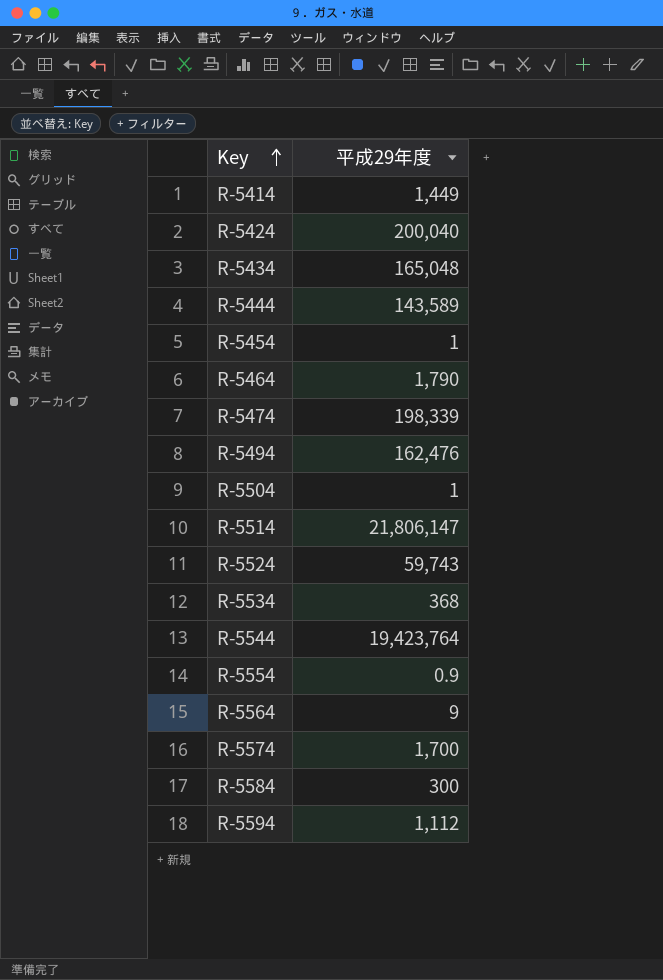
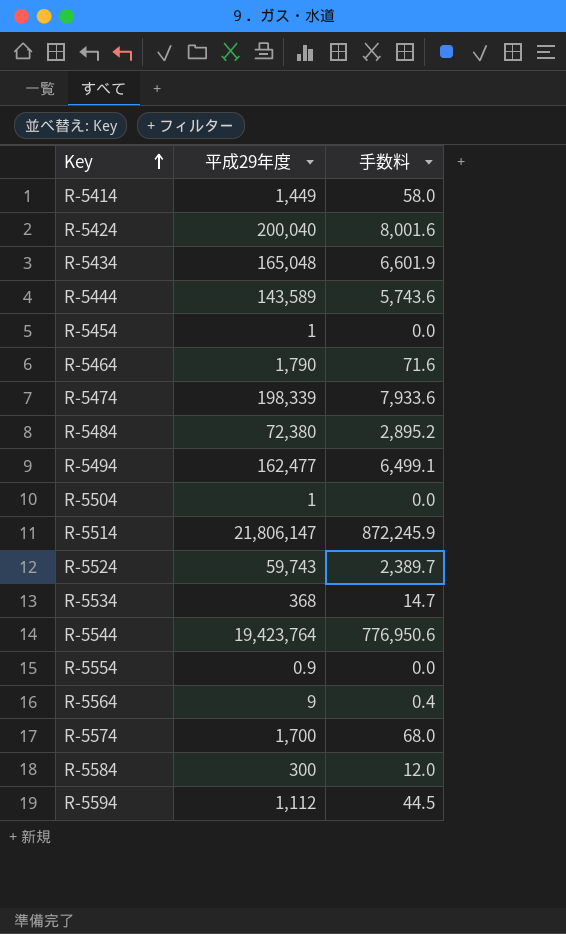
column 手数料 | formula: none -> [平成29年度] * 0.04
row R-5484: none -> 72,380 | 2,895.2
R-5494 | 平成29年度: 162,476 -> 162,477

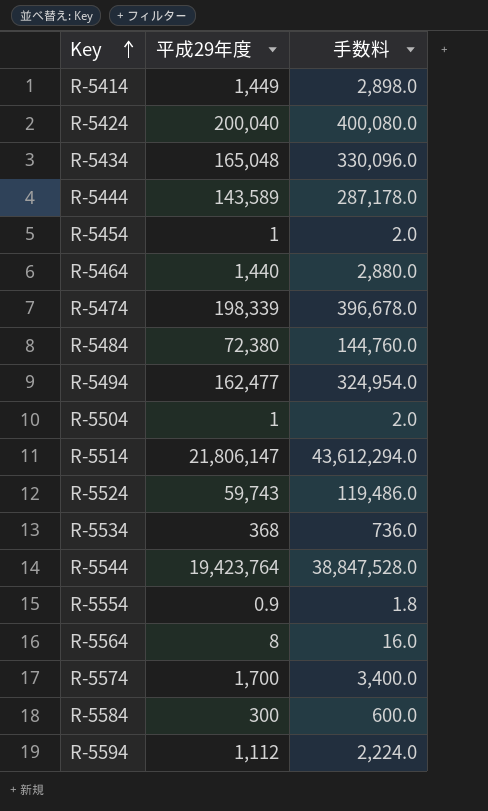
column 手数料 | formula: [平成29年度] * 0.04 -> [平成29年度] * 2
R-5464 | 平成29年度: 1,790 -> 1,440
R-5564 | 平成29年度: 9 -> 8

